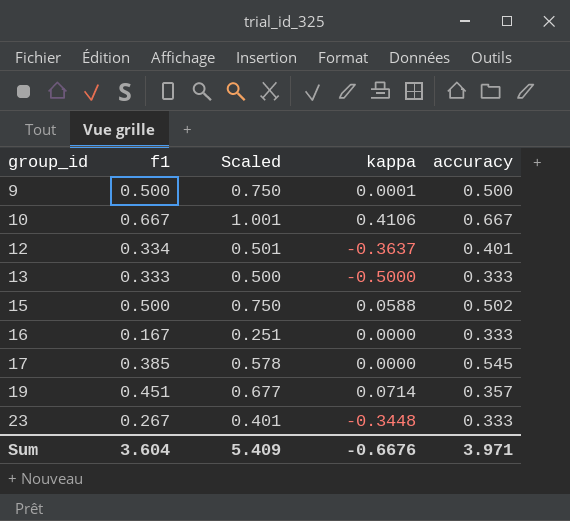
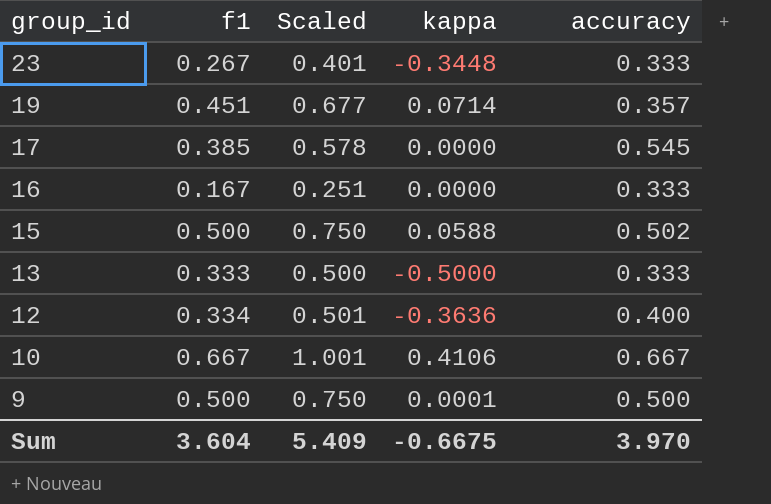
row order: group_id ascending -> group_id descending
12 | kappa: -0.3637 -> -0.3636
12 | accuracy: 0.401 -> 0.400
Sum | kappa: -0.6676 -> -0.6675
Sum | accuracy: 3.971 -> 3.970

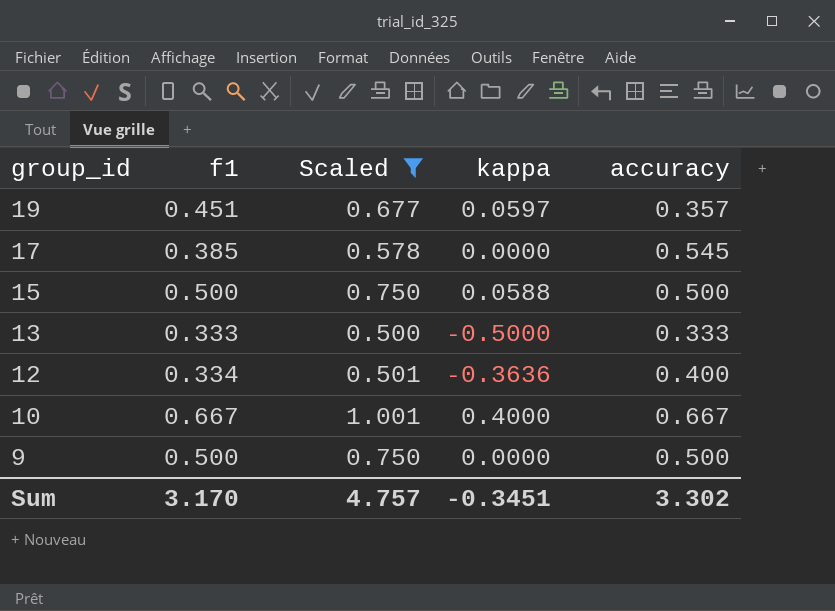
filter: none -> Scaled >= 0.500
19 | kappa: 0.0714 -> 0.0597
15 | accuracy: 0.502 -> 0.500
10 | kappa: 0.4106 -> 0.4000
9 | kappa: 0.0001 -> 0.0000
Sum | f1: 3.604 -> 3.170
Sum | Scaled: 5.409 -> 4.757
Sum | kappa: -0.6675 -> -0.3451
Sum | accuracy: 3.970 -> 3.302

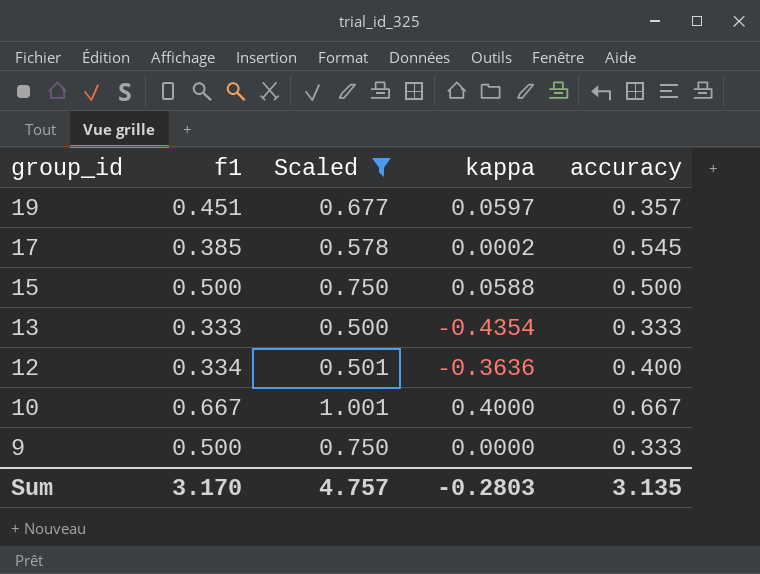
17 | kappa: 0.0000 -> 0.0002
13 | kappa: -0.5000 -> -0.4354
9 | accuracy: 0.500 -> 0.333
Sum | kappa: -0.3451 -> -0.2803
Sum | accuracy: 3.302 -> 3.135

